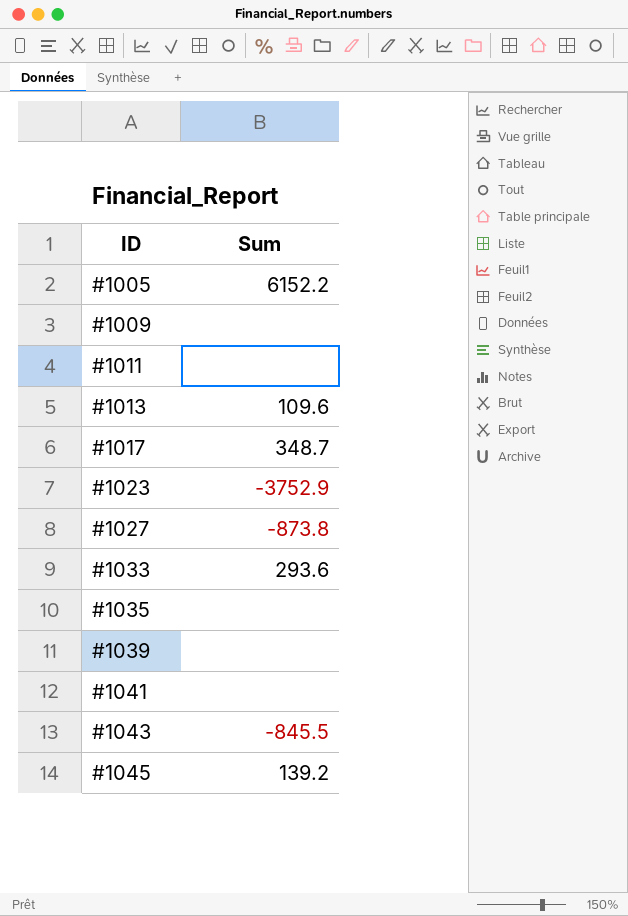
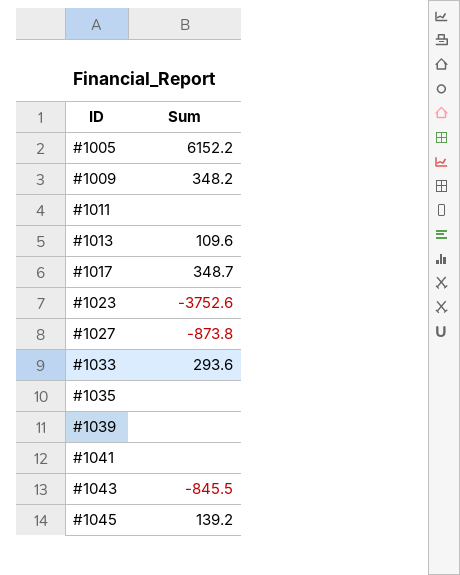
#1009 | Sum: none -> 348.2
#1023 | Sum: -3752.9 -> -3752.6

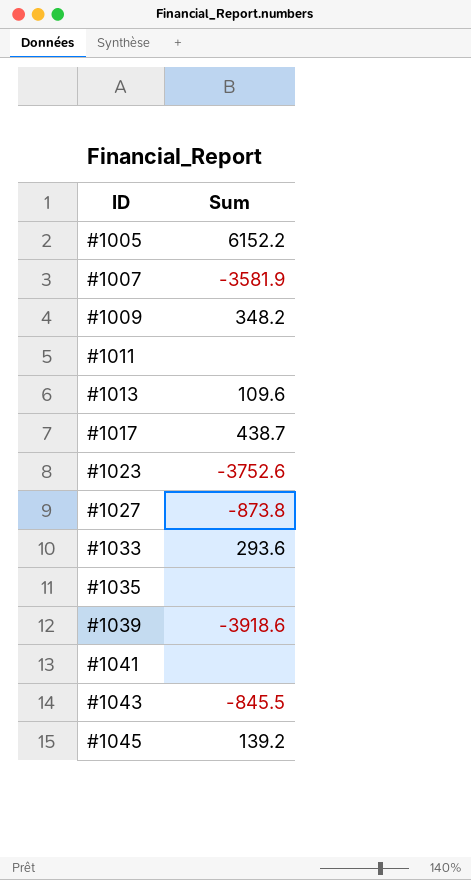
row #1007: none -> -3581.9
#1017 | Sum: 348.7 -> 438.7
#1039 | Sum: none -> -3918.6

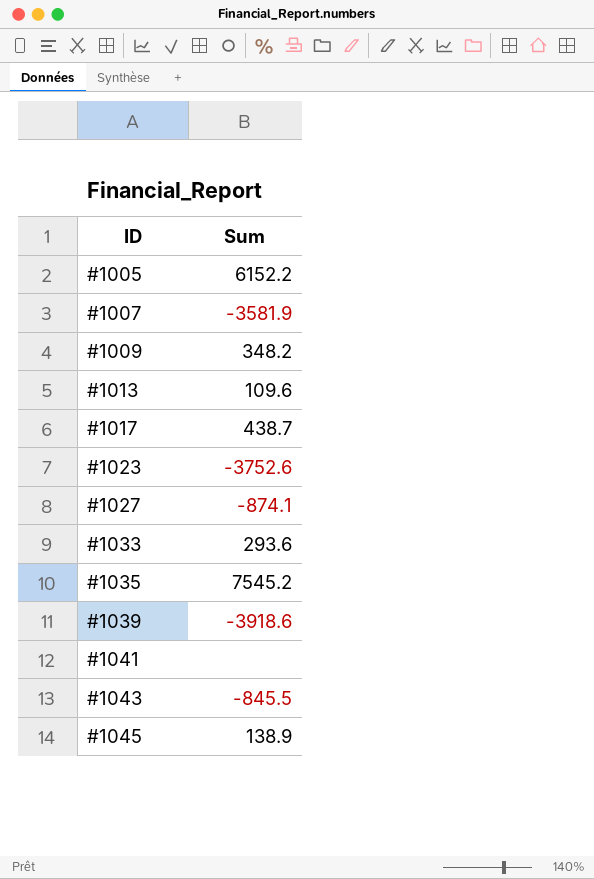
row #1011: none -> none
#1027 | Sum: -873.8 -> -874.1
#1035 | Sum: none -> 7545.2
#1045 | Sum: 139.2 -> 138.9

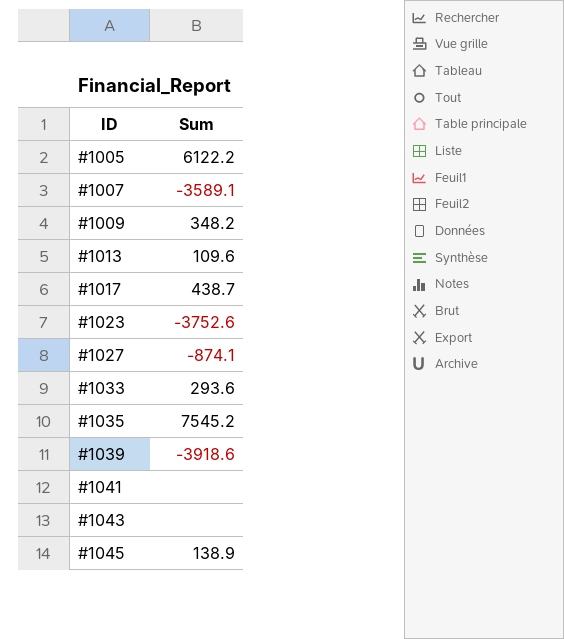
#1005 | Sum: 6152.2 -> 6122.2
#1007 | Sum: -3581.9 -> -3589.1
#1043 | Sum: -845.5 -> none

